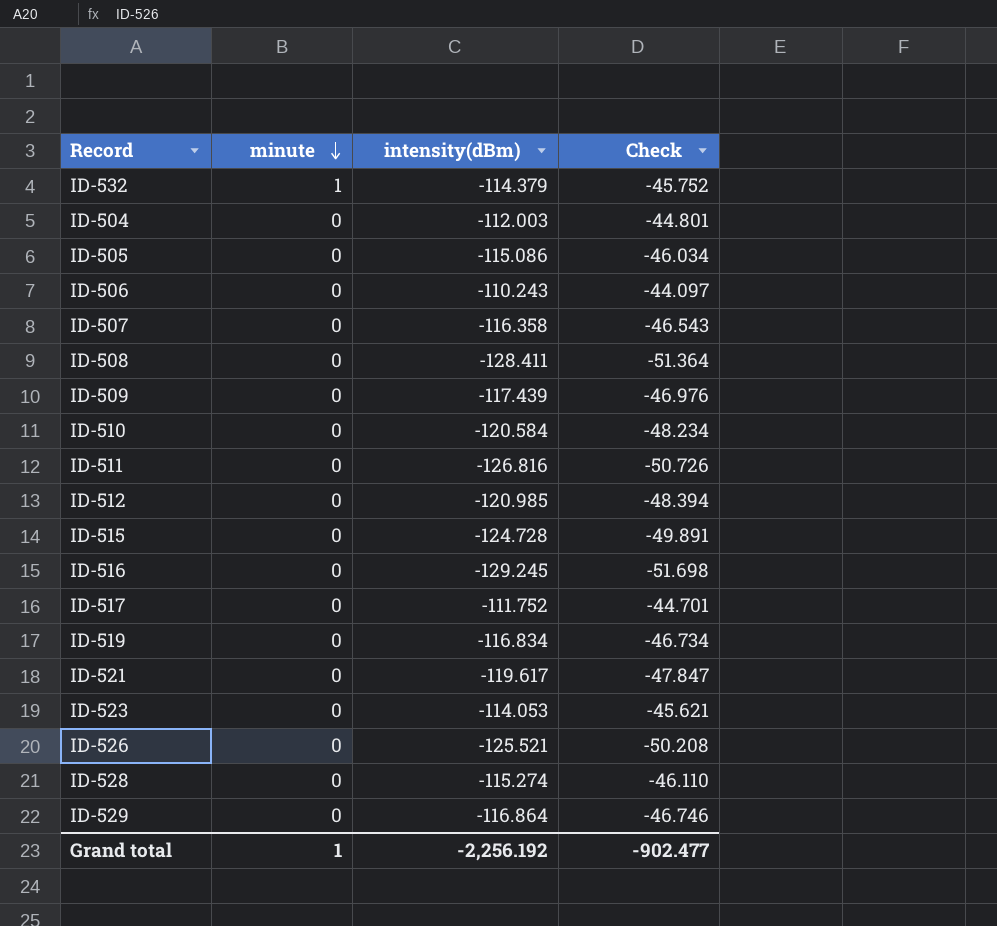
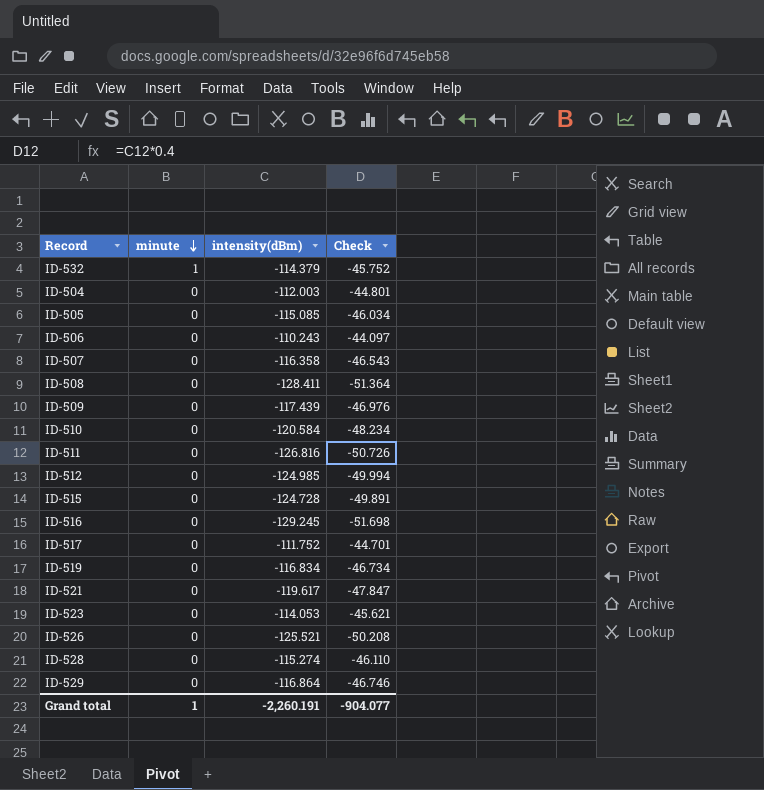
ID-505 | intensity(dBm): -115.086 -> -115.085
ID-512 | intensity(dBm): -120.985 -> -124.985
ID-512 | Check: -48.394 -> -49.994
Grand total | intensity(dBm): -2,256.192 -> -2,260.191
Grand total | Check: -902.477 -> -904.077

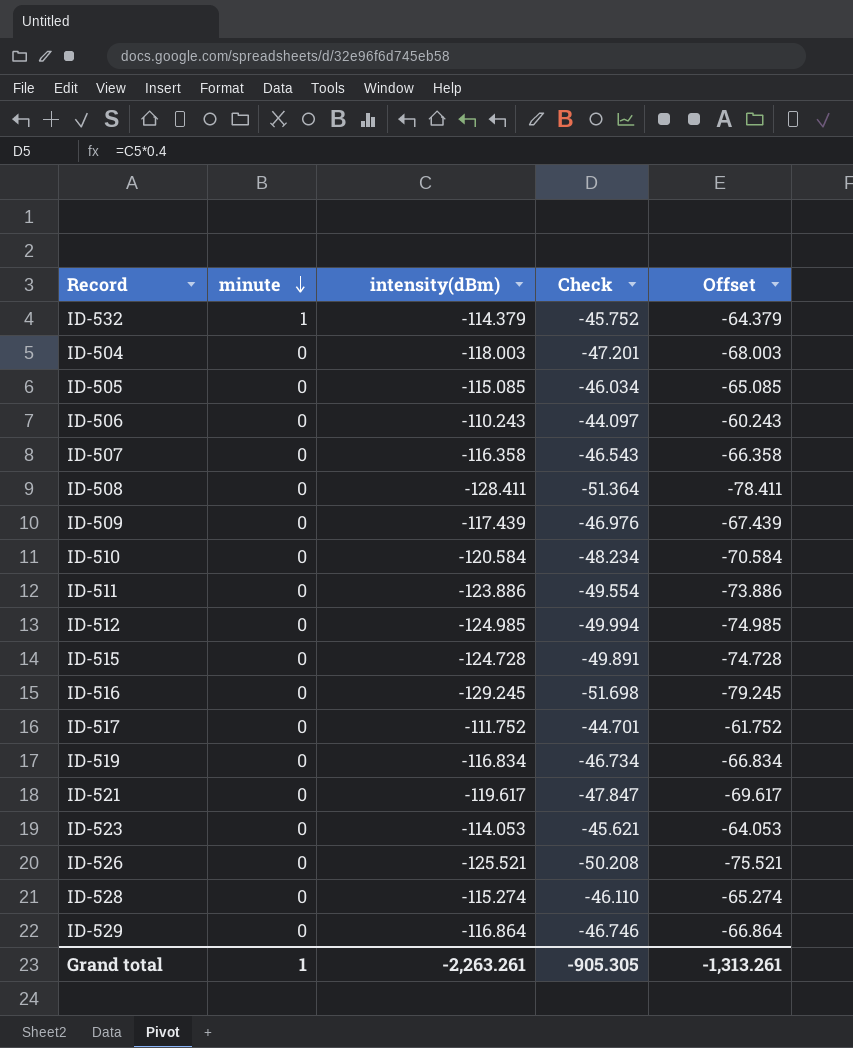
column Offset | formula: none -> [intensity(dBm)] + 50
ID-504 | intensity(dBm): -112.003 -> -118.003
ID-504 | Check: -44.801 -> -47.201
ID-511 | intensity(dBm): -126.816 -> -123.886
ID-511 | Check: -50.726 -> -49.554
Grand total | intensity(dBm): -2,260.191 -> -2,263.261
Grand total | Check: -904.077 -> -905.305

